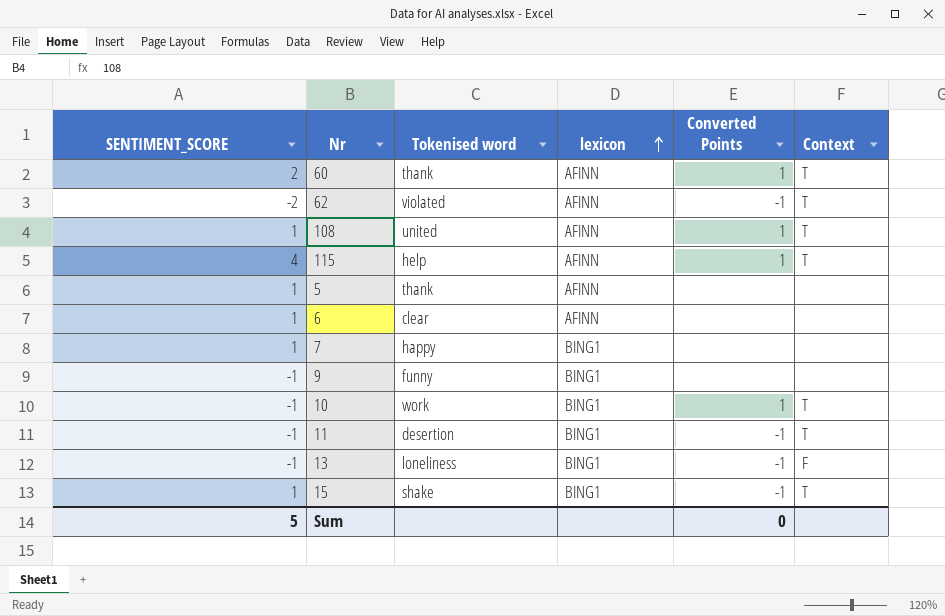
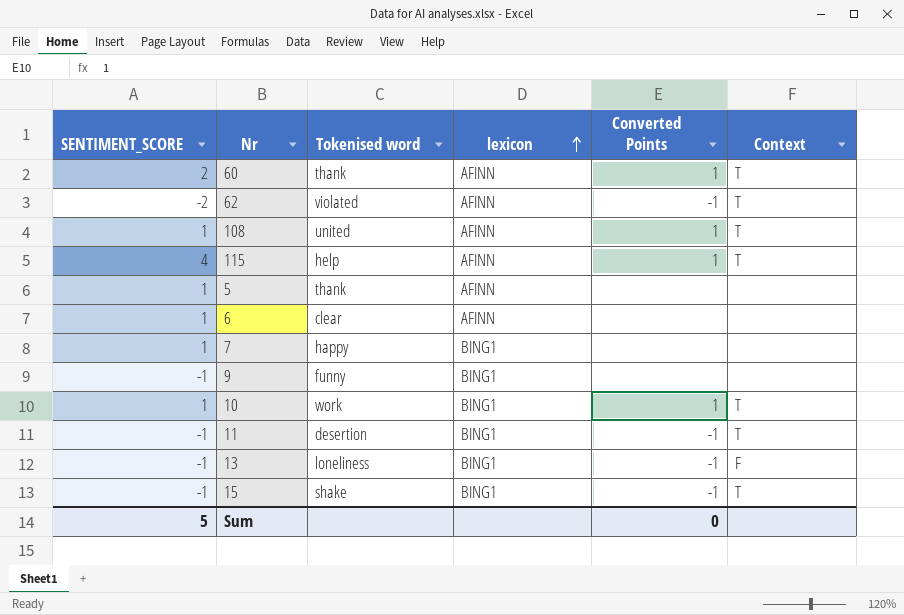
10 | SENTIMENT_SCORE: -1 -> 1
15 | SENTIMENT_SCORE: 1 -> -1

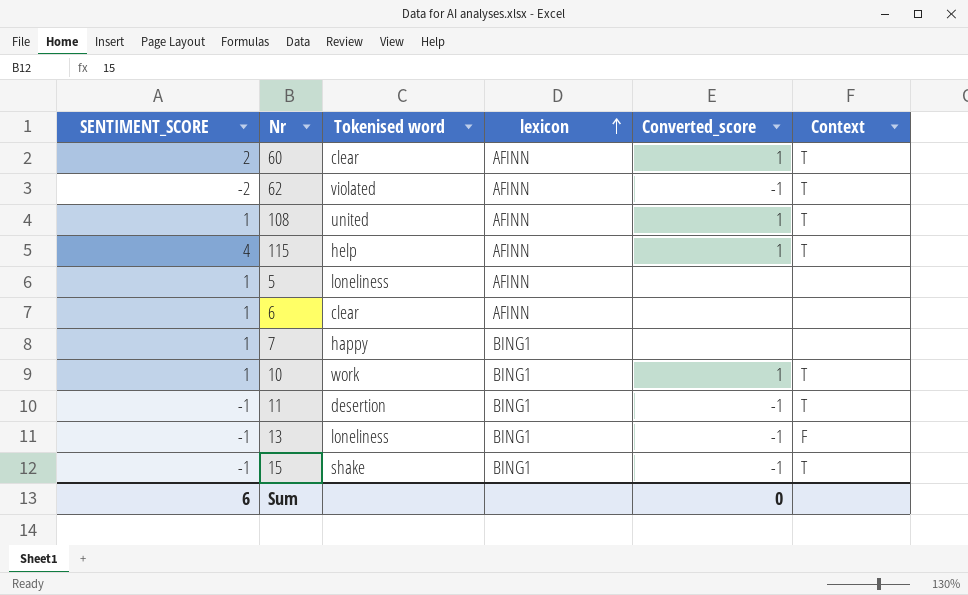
column name: Converted Points -> Converted_score
row 9: -1 | funny | BING1 | none | none -> none
60 | Tokenised word: thank -> clear
5 | Tokenised word: thank -> loneliness
Sum | SENTIMENT_SCORE: 5 -> 6

